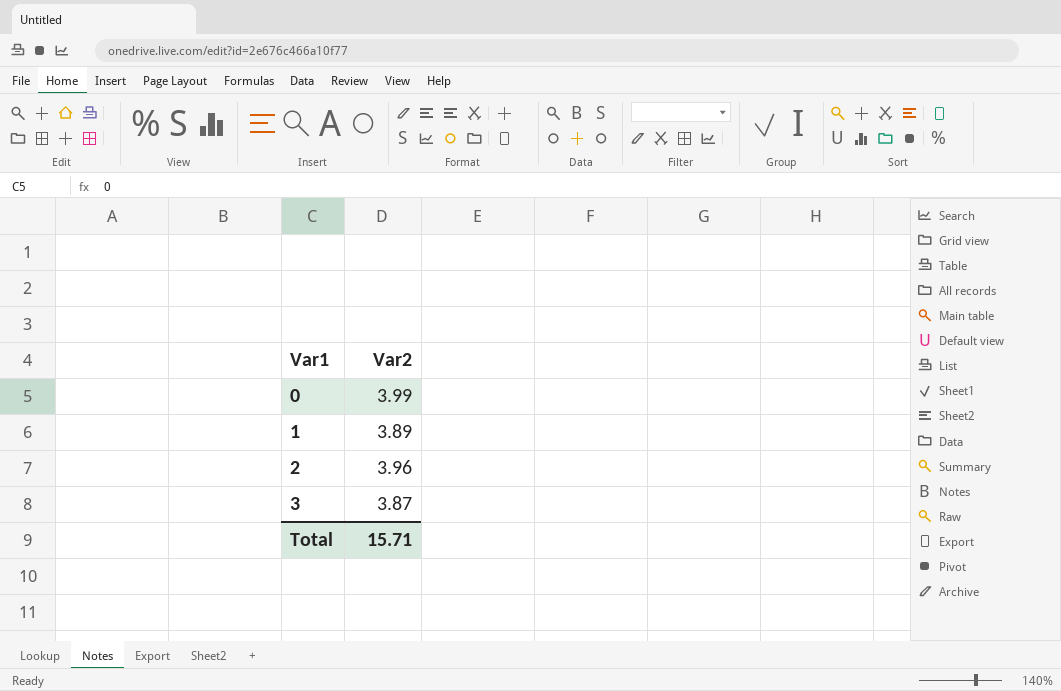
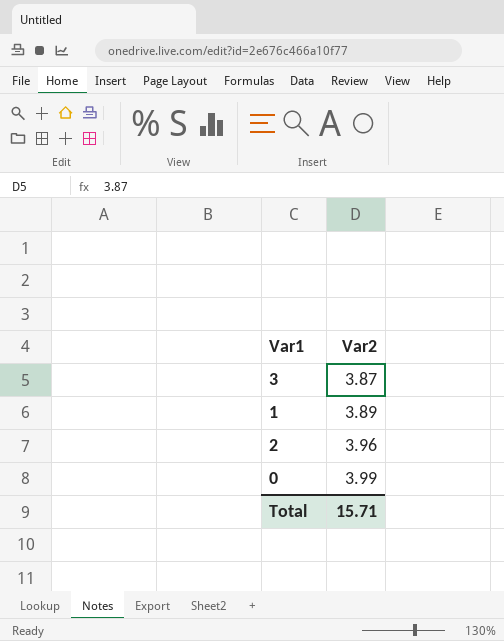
row order: Var1 ascending -> Var2 ascending

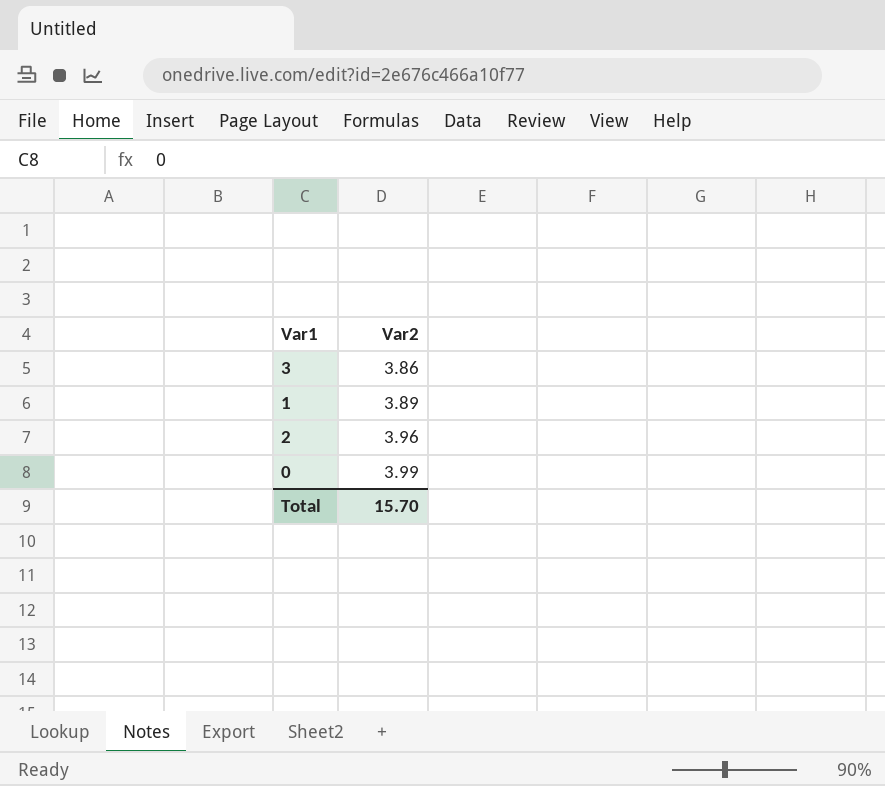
3 | Var2: 3.87 -> 3.86
Total | Var2: 15.71 -> 15.70

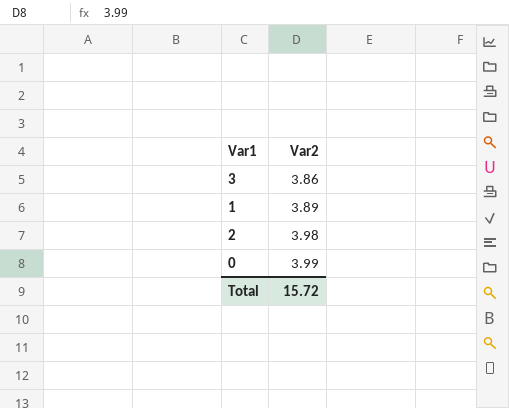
2 | Var2: 3.96 -> 3.98
Total | Var2: 15.70 -> 15.72

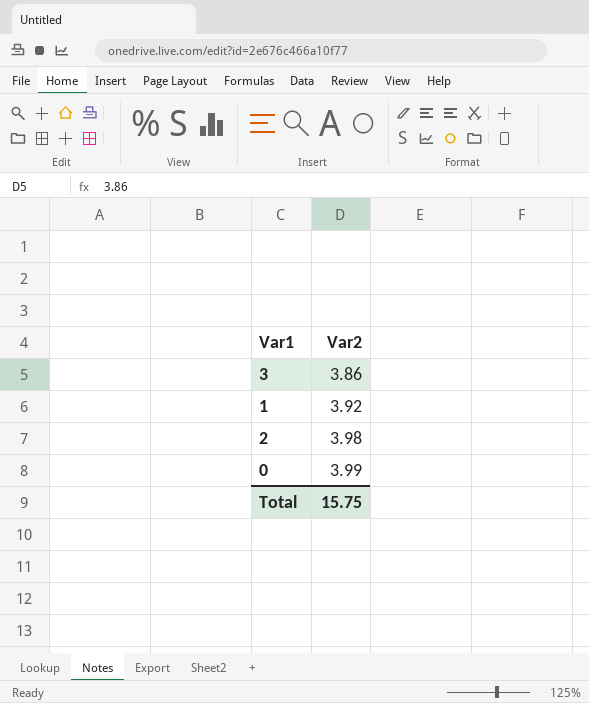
1 | Var2: 3.89 -> 3.92
Total | Var2: 15.72 -> 15.75

